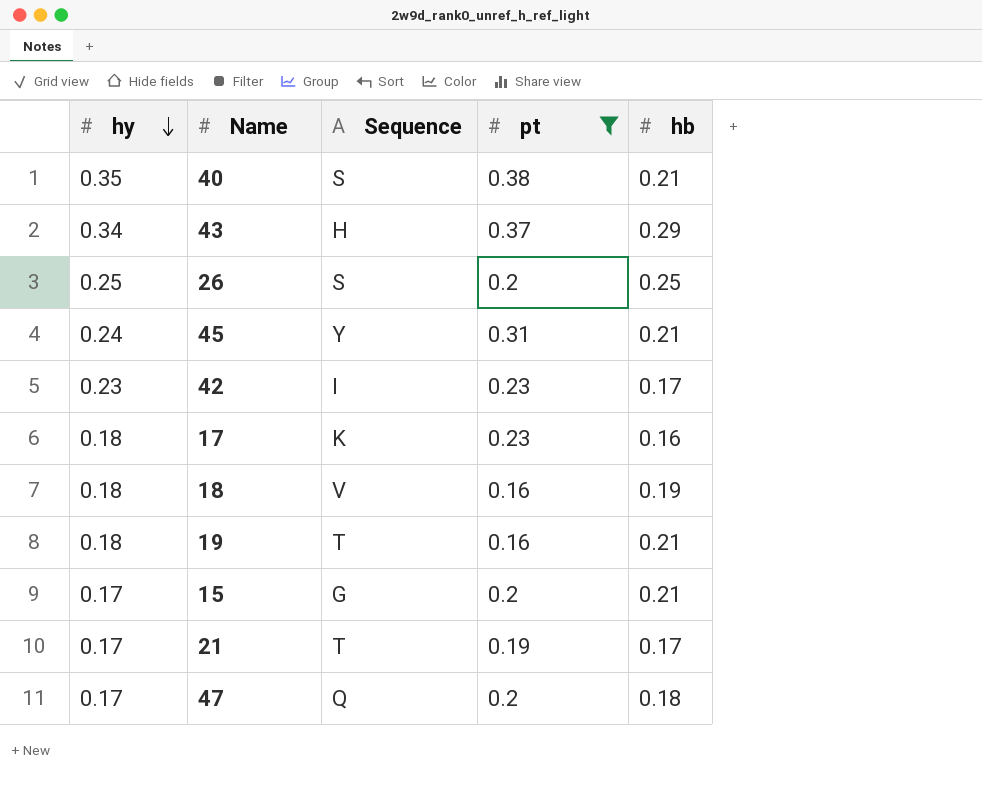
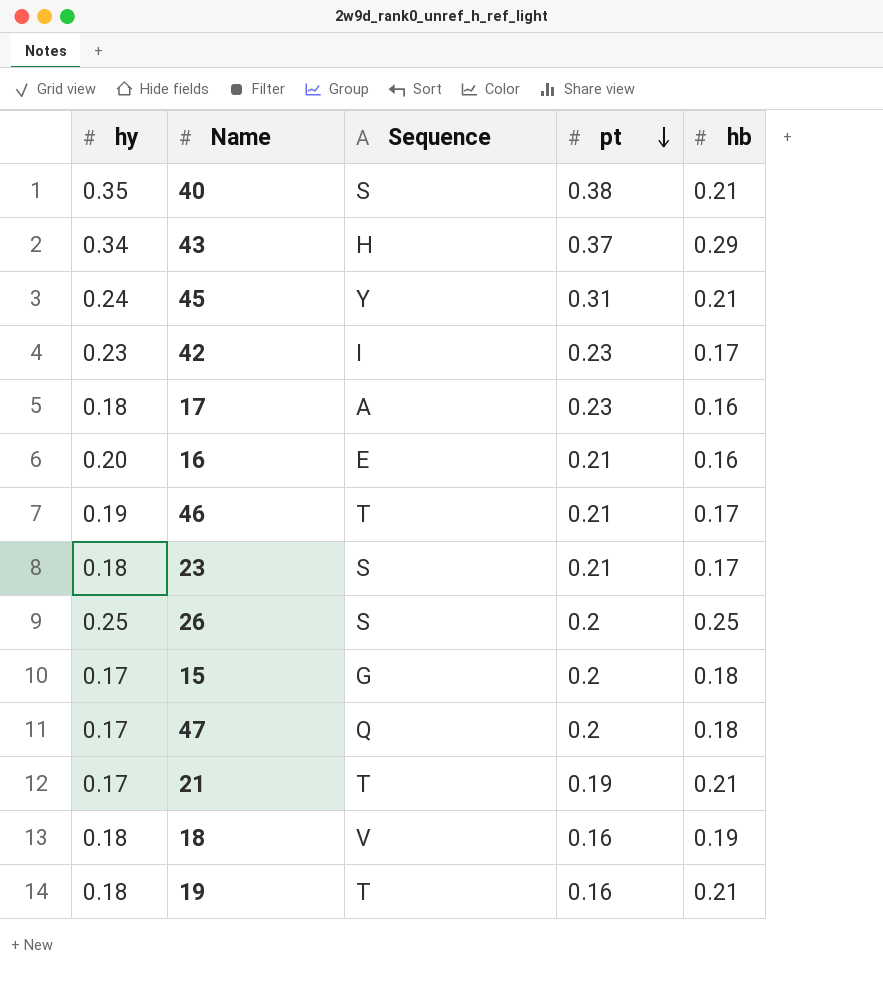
filter: pt != 0.21 -> none
row order: hy descending -> pt descending
17 | Sequence: K -> A
15 | hb: 0.21 -> 0.18
21 | hb: 0.17 -> 0.21

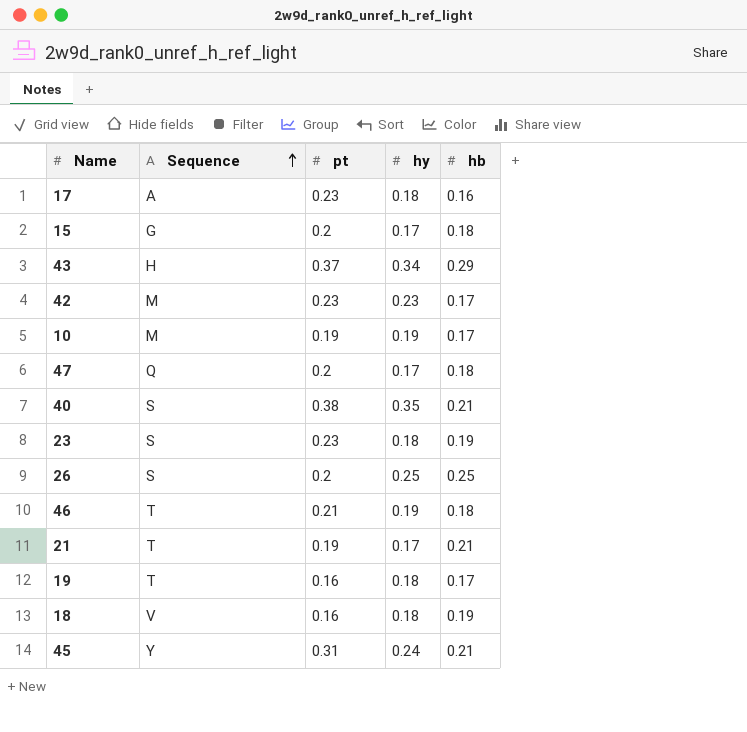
row order: pt descending -> Sequence ascending
column hy | position: 1 -> 4
row 16: 0.20 | E | 0.21 | 0.16 -> none
42 | Sequence: I -> M
row 10: none -> M | 0.19 | 0.19 | 0.17
23 | pt: 0.21 -> 0.23
23 | hb: 0.17 -> 0.19
46 | hb: 0.17 -> 0.18
19 | hb: 0.21 -> 0.17

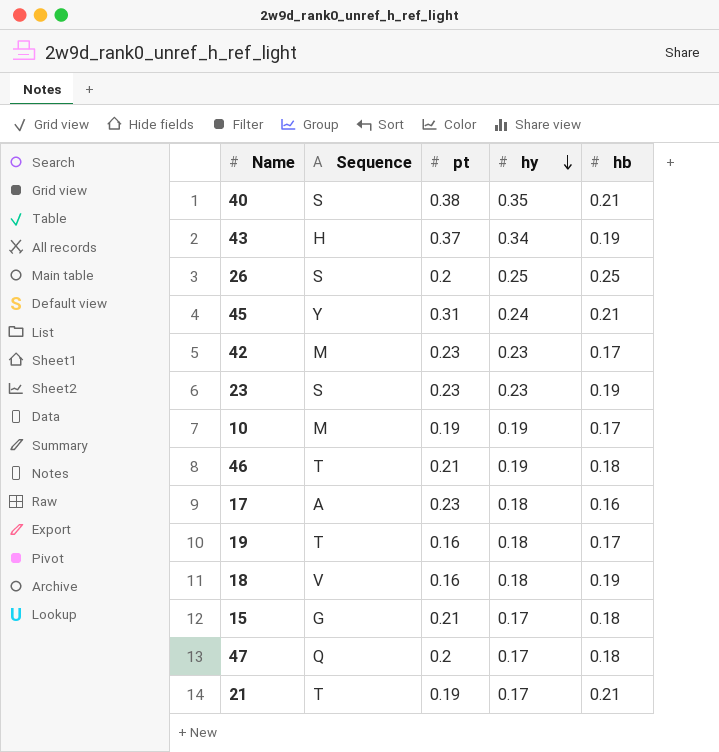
row order: Sequence ascending -> hy descending
43 | hb: 0.29 -> 0.19
23 | hy: 0.18 -> 0.23
15 | pt: 0.2 -> 0.21

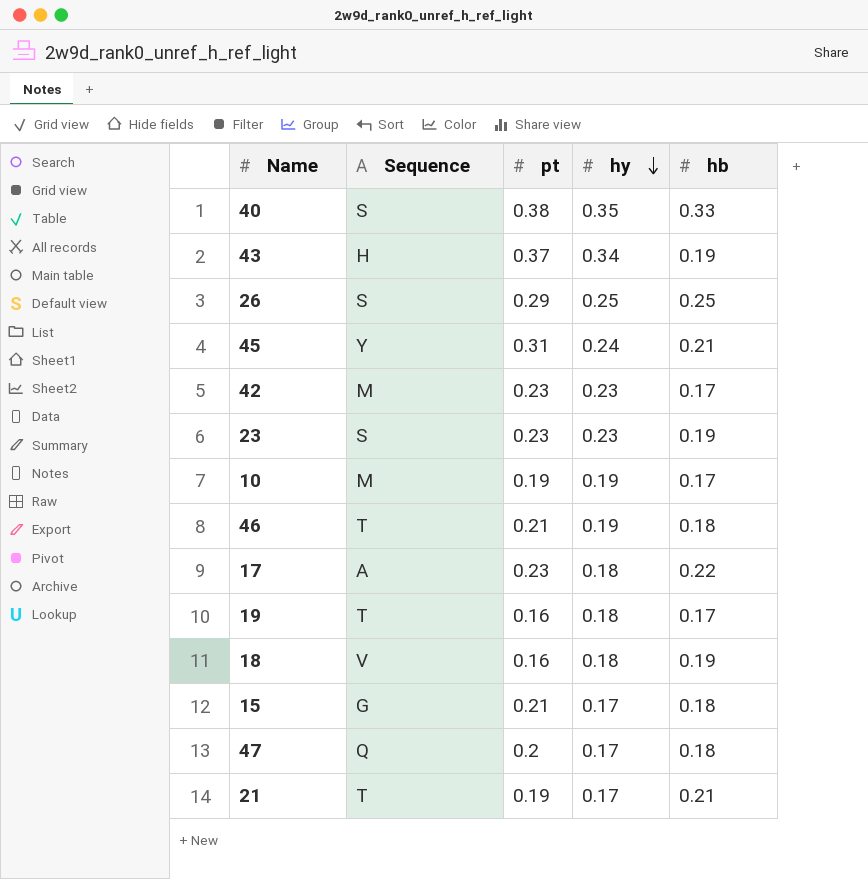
40 | hb: 0.21 -> 0.33
26 | pt: 0.2 -> 0.29
17 | hb: 0.16 -> 0.22

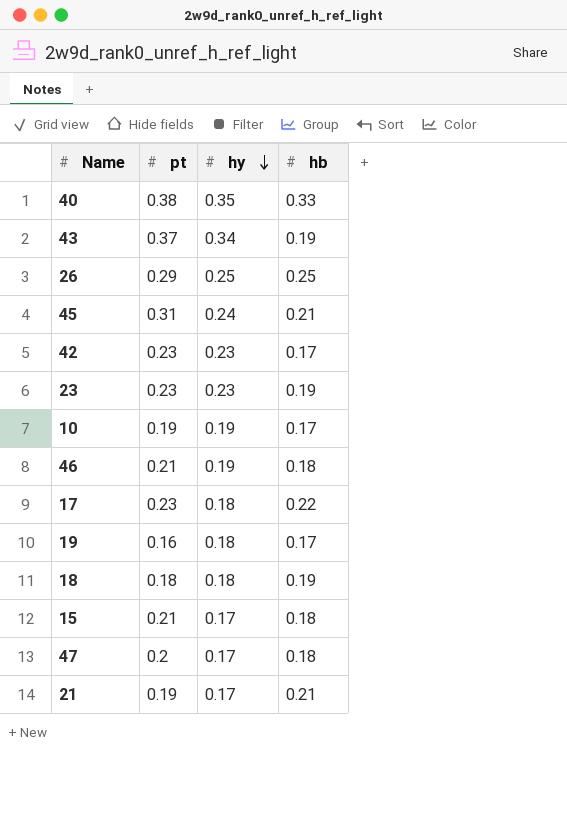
column Sequence | position: 2 -> none
18 | pt: 0.16 -> 0.18

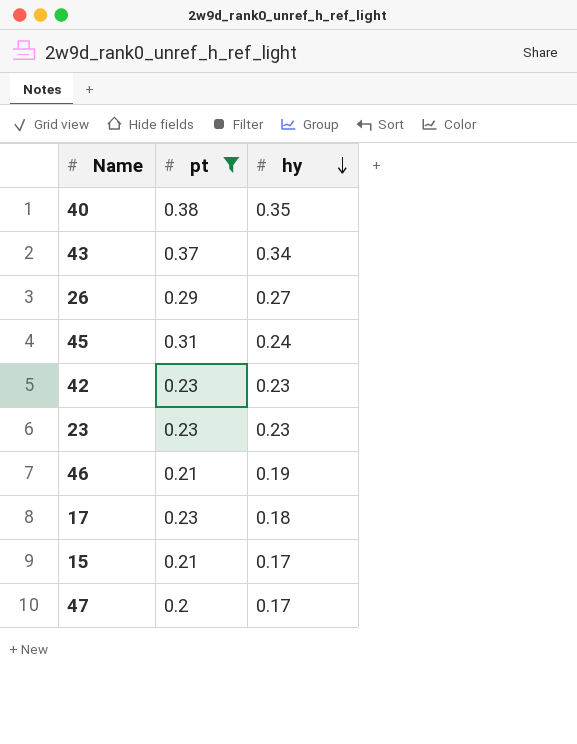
filter: none -> pt >= 0.2
column hb | position: 4 -> none
26 | hy: 0.25 -> 0.27

